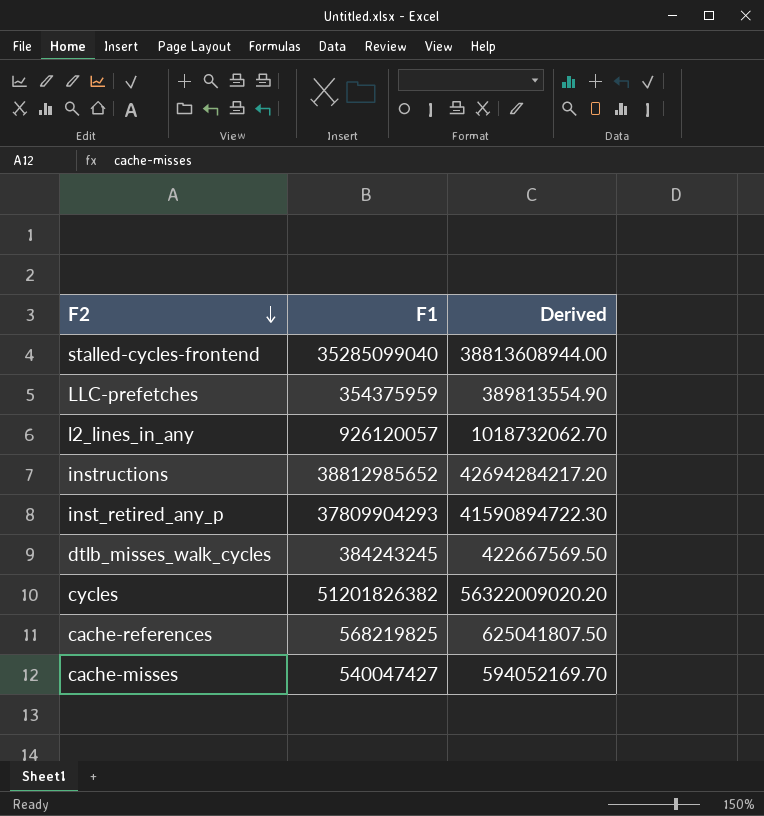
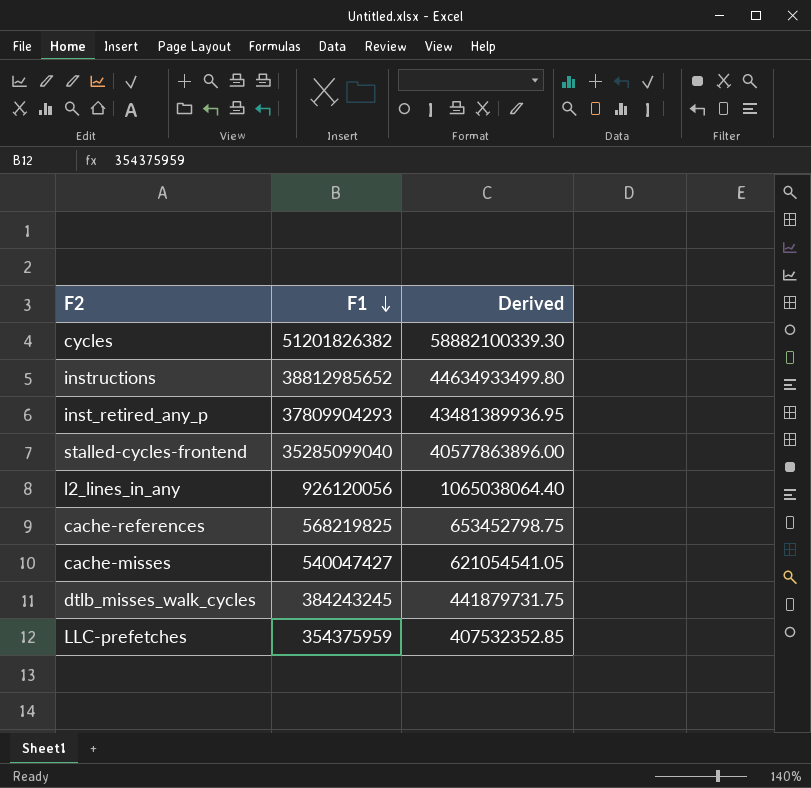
row order: F2 descending -> F1 descending
column Derived | formula: [F1] * 1.1 -> [F1] * 1.15
l2_lines_in_any | F1: 926120057 -> 926120056

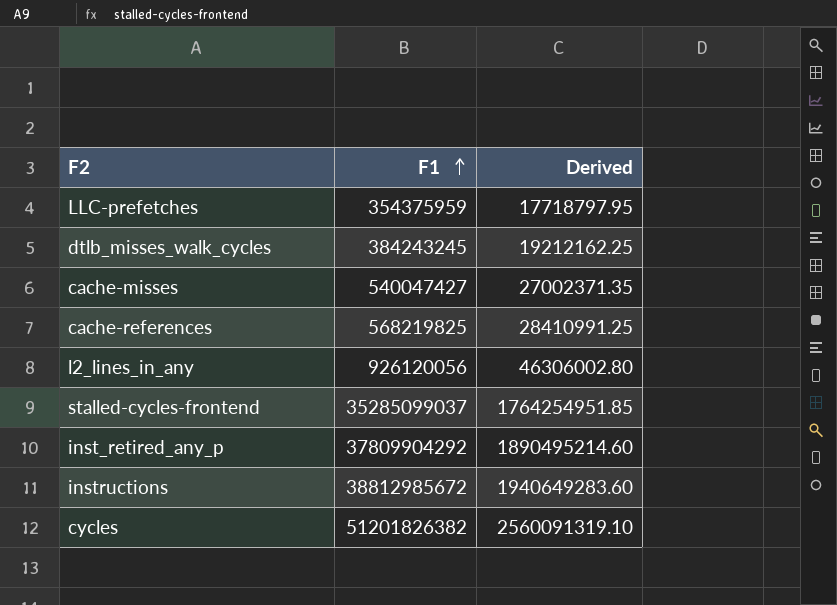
row order: F1 descending -> F1 ascending
column Derived | formula: [F1] * 1.15 -> [F1] * 0.05
stalled-cycles-frontend | F1: 35285099040 -> 35285099037
inst_retired_any_p | F1: 37809904293 -> 37809904292
instructions | F1: 38812985652 -> 38812985672

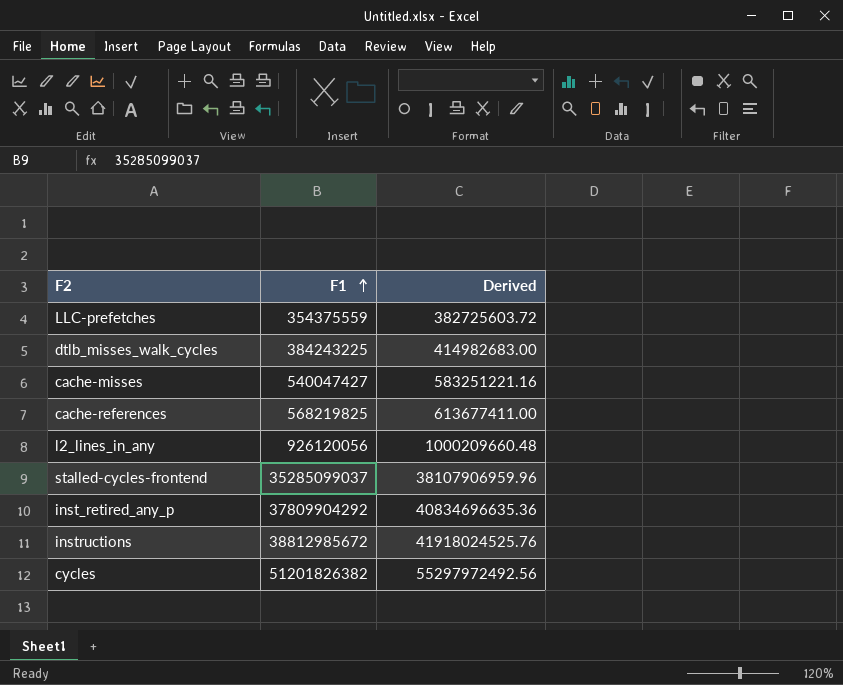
column Derived | formula: [F1] * 0.05 -> [F1] * 1.08
LLC-prefetches | F1: 354375959 -> 354375559
dtlb_misses_walk_cycles | F1: 384243245 -> 384243225

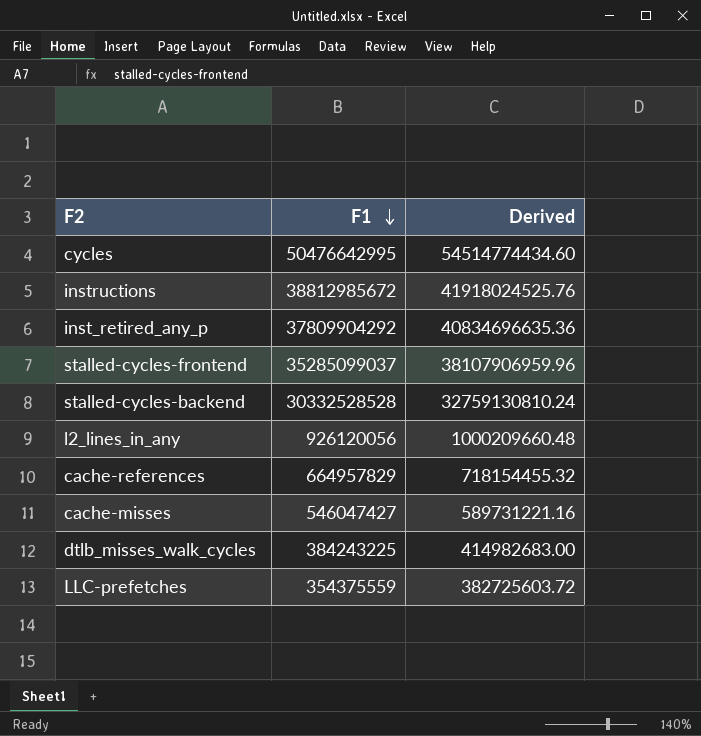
row order: F1 ascending -> F1 descending
cycles | F1: 51201826382 -> 50476642995
cycles | Derived: 55297972492.56 -> 54514774434.60
row stalled-cycles-backend: none -> 30332528528 | 32759130810.24
cache-references | F1: 568219825 -> 664957829
cache-references | Derived: 613677411.00 -> 718154455.32
cache-misses | F1: 540047427 -> 546047427
cache-misses | Derived: 583251221.16 -> 589731221.16

